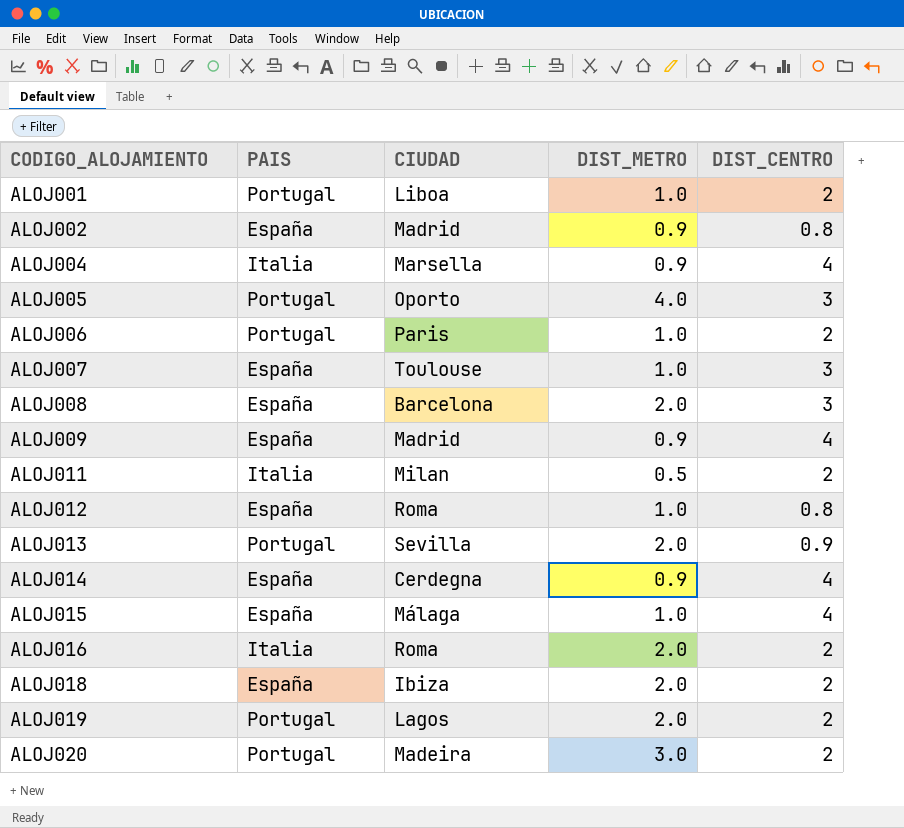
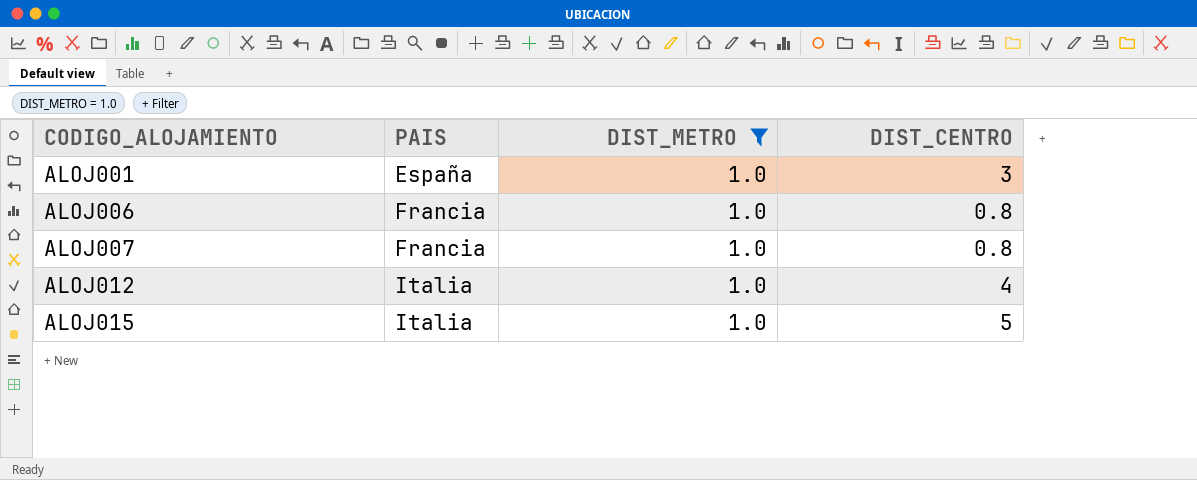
filter: none -> DIST_METRO = 1.0
column CIUDAD | position: 3 -> none
ALOJ001 | PAIS: Portugal -> España
ALOJ001 | DIST_CENTRO: 2 -> 3
ALOJ006 | PAIS: Portugal -> Francia
ALOJ006 | DIST_CENTRO: 2 -> 0.8
ALOJ007 | PAIS: España -> Francia
ALOJ007 | DIST_CENTRO: 3 -> 0.8
ALOJ012 | PAIS: España -> Italia
ALOJ012 | DIST_CENTRO: 0.8 -> 4
ALOJ015 | PAIS: España -> Italia
ALOJ015 | DIST_CENTRO: 4 -> 5

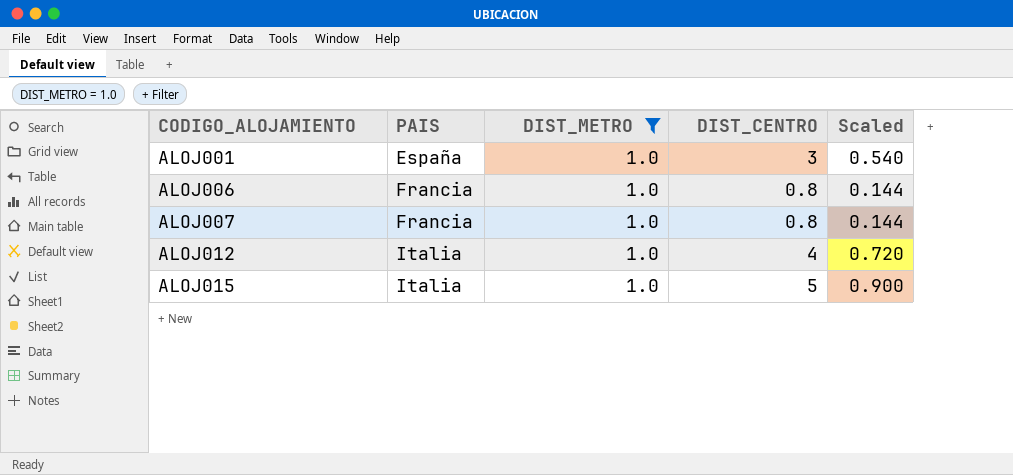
column Scaled | formula: none -> [DIST_CENTRO] * 0.18

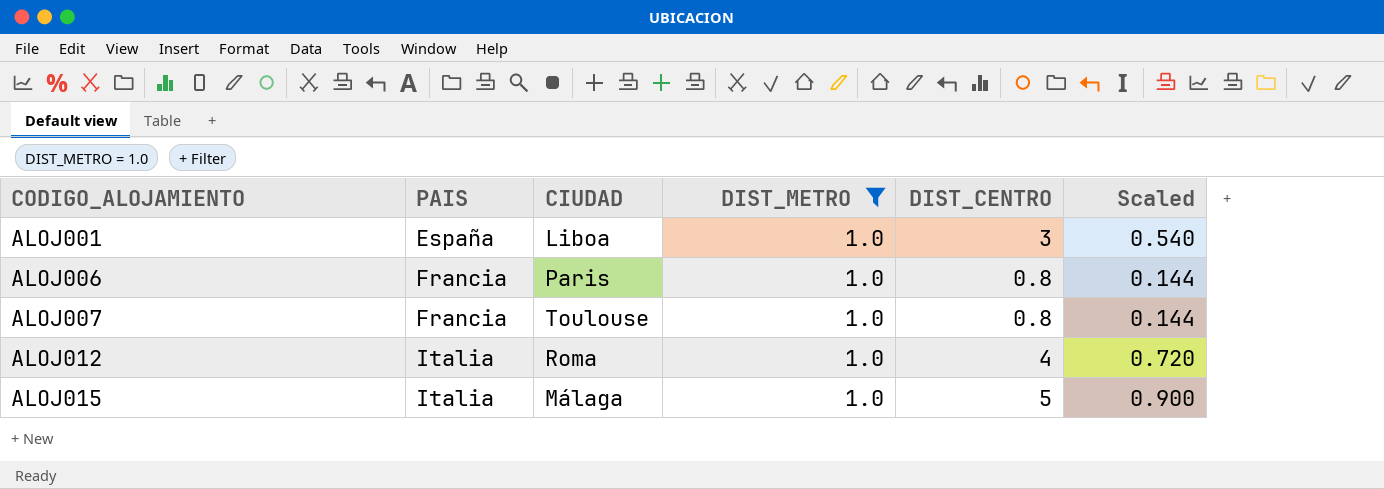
column CIUDAD | position: none -> 3

